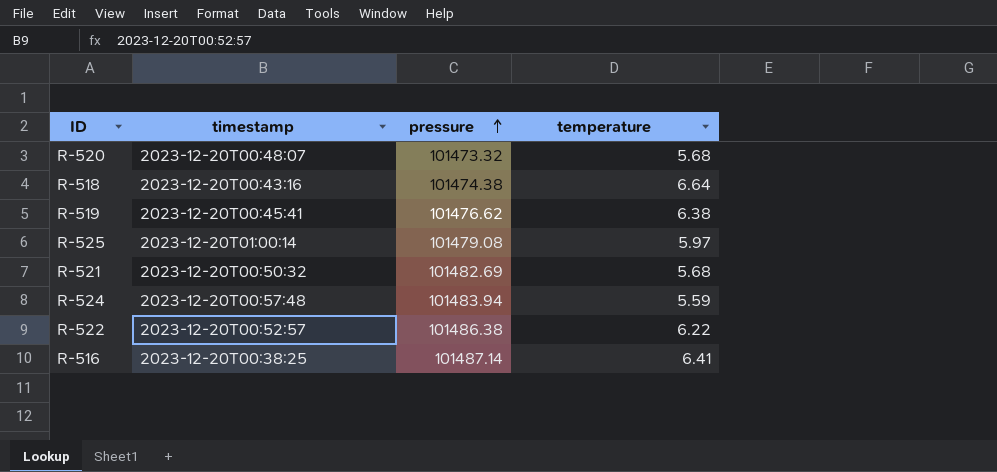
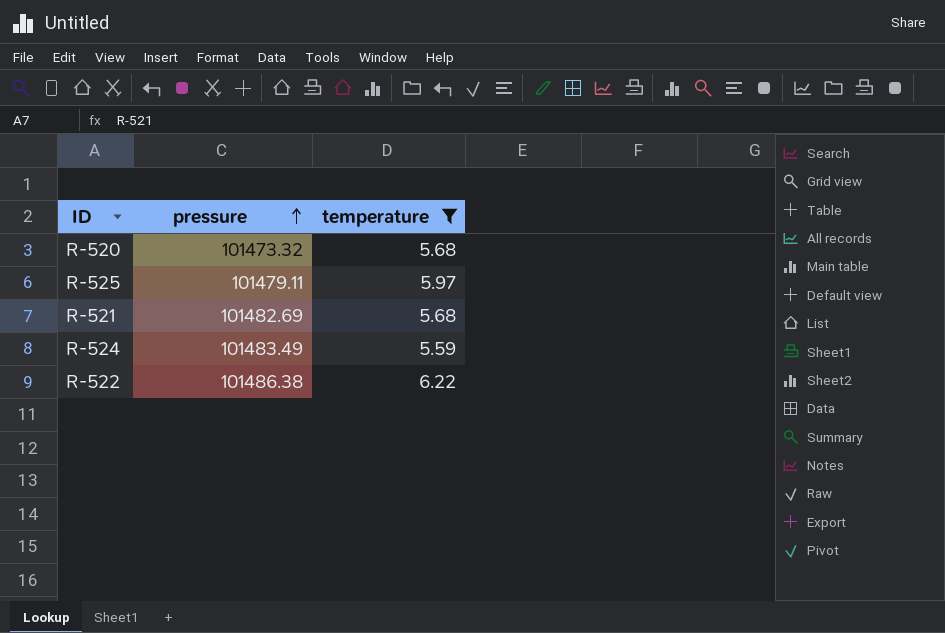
filter: none -> temperature <= 6.22
column timestamp | position: 2 -> none
R-525 | pressure: 101479.08 -> 101479.11
R-524 | pressure: 101483.94 -> 101483.49

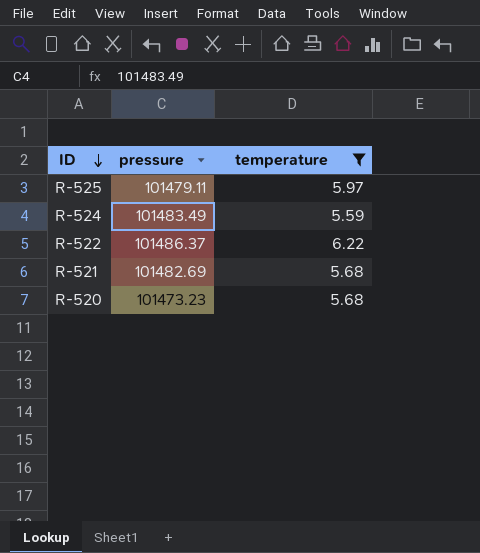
row order: pressure ascending -> ID descending
R-522 | pressure: 101486.38 -> 101486.37
R-520 | pressure: 101473.32 -> 101473.23

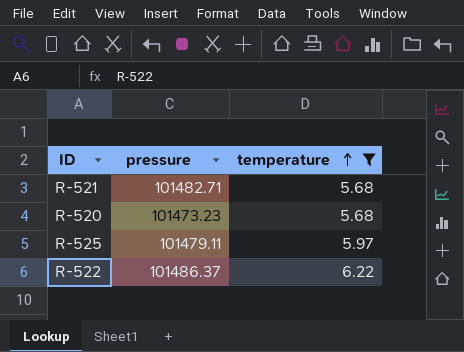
row order: ID descending -> temperature ascending
row R-524: 101483.49 | 5.59 -> none
R-521 | pressure: 101482.69 -> 101482.71

